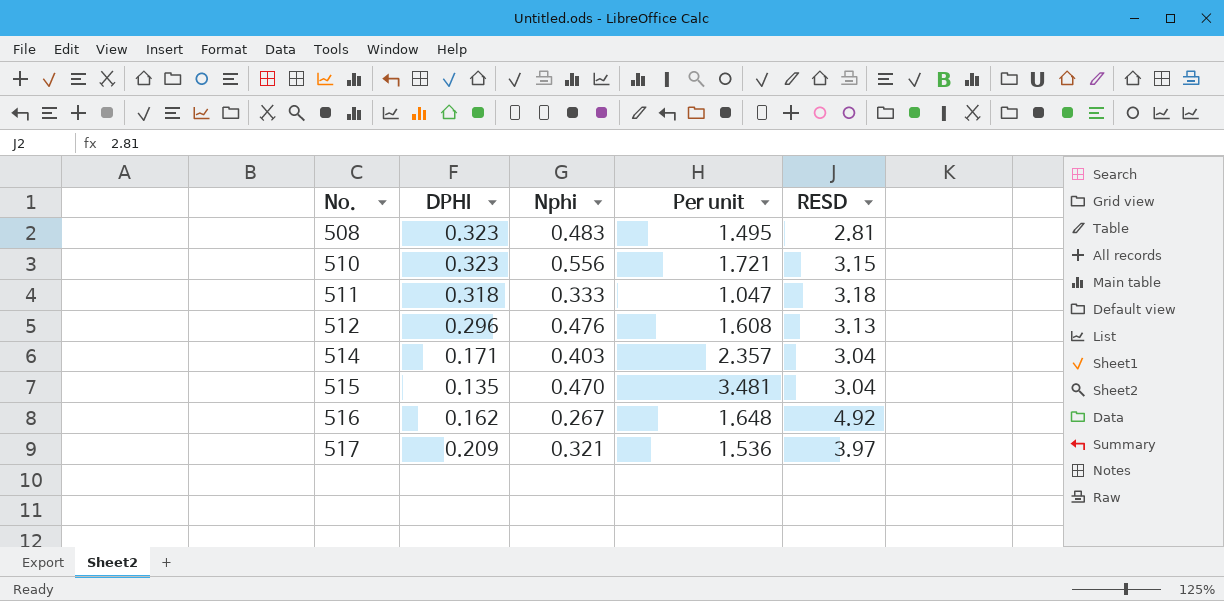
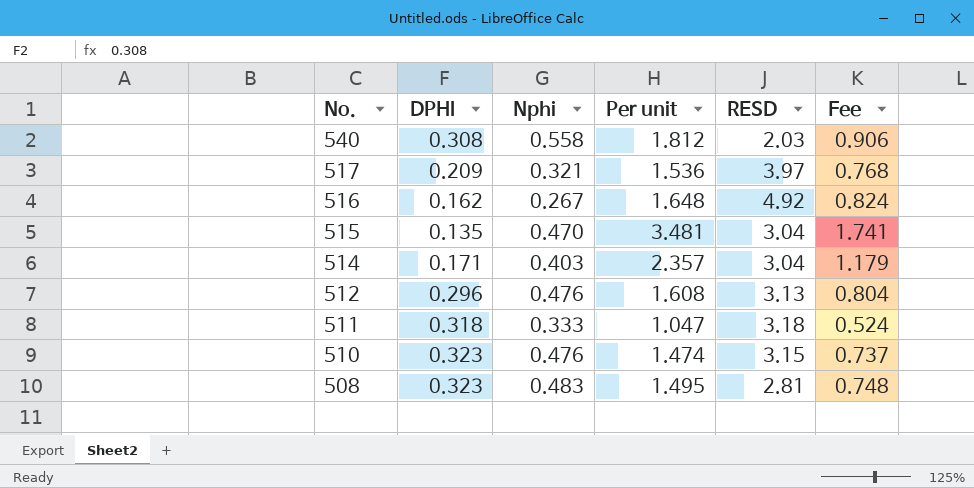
row order: No. ascending -> No. descending
column Fee | formula: none -> [Per unit] * 0.5
row 540: none -> 0.308 | 0.558 | 1.812 | 2.03 | 0.906
510 | Nphi: 0.556 -> 0.476
510 | Per unit: 1.721 -> 1.474

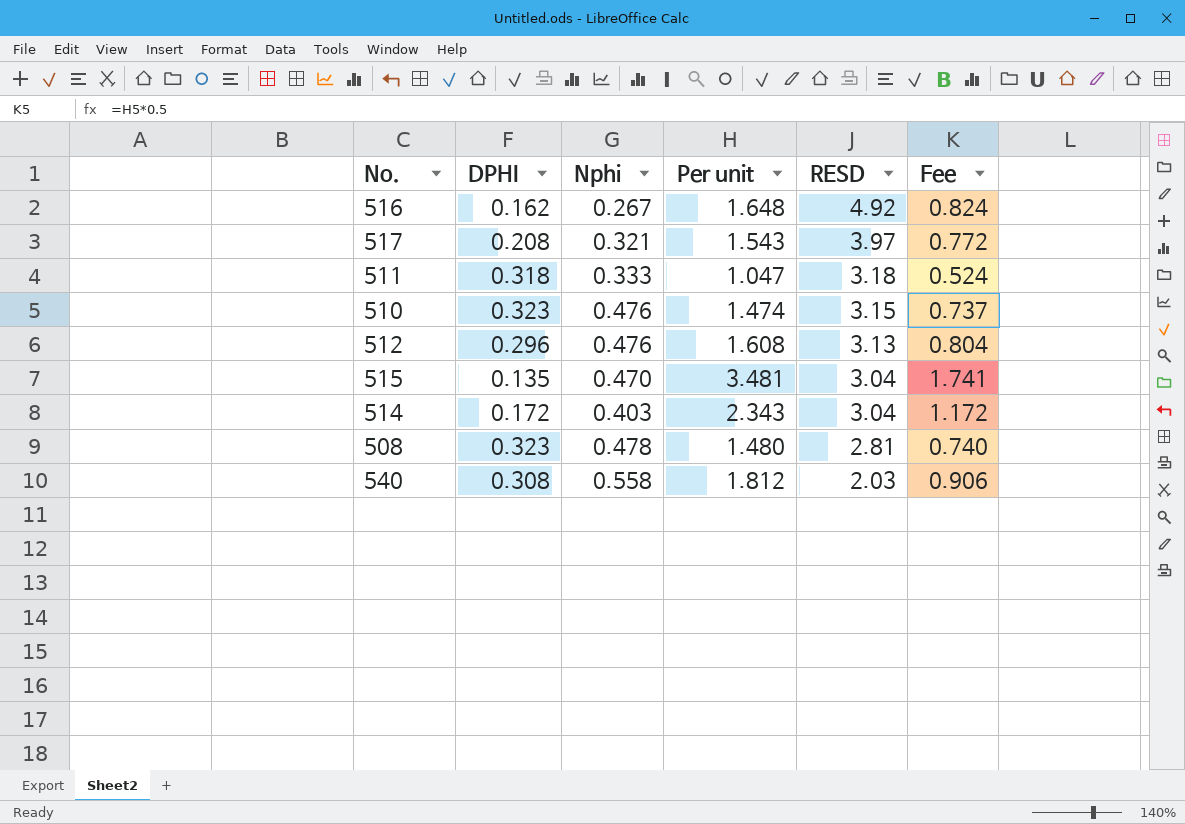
row order: No. descending -> RESD descending
517 | DPHI: 0.209 -> 0.208
517 | Per unit: 1.536 -> 1.543
517 | Fee: 0.768 -> 0.772
514 | DPHI: 0.171 -> 0.172
514 | Per unit: 2.357 -> 2.343
514 | Fee: 1.179 -> 1.172
508 | Nphi: 0.483 -> 0.478
508 | Per unit: 1.495 -> 1.480
508 | Fee: 0.748 -> 0.740

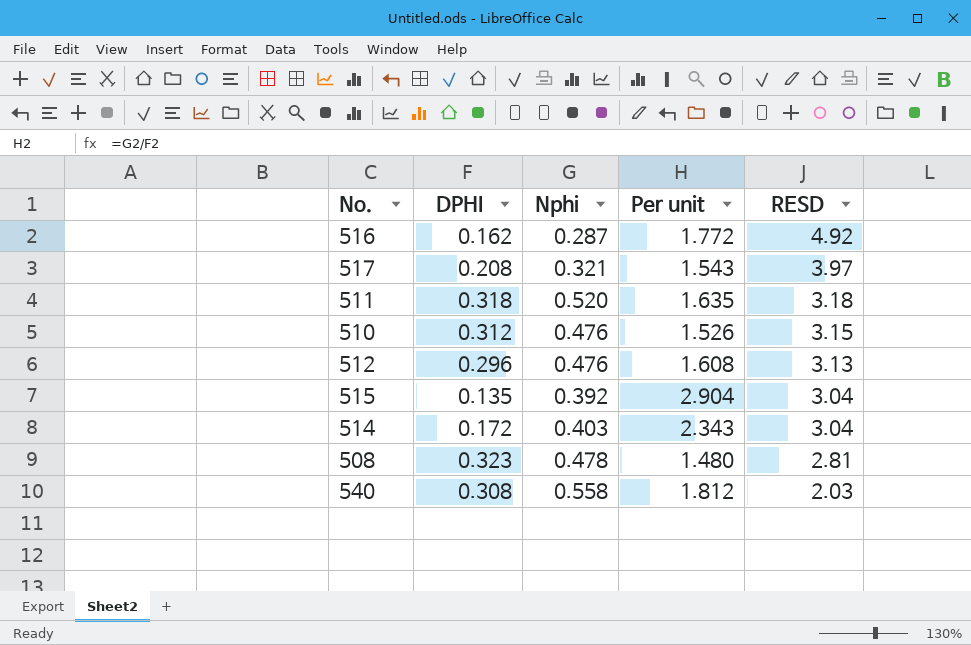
column Fee | formula: [Per unit] * 0.5 -> none
516 | Nphi: 0.267 -> 0.287
516 | Per unit: 1.648 -> 1.772
511 | Nphi: 0.333 -> 0.520
511 | Per unit: 1.047 -> 1.635
510 | DPHI: 0.323 -> 0.312
510 | Per unit: 1.474 -> 1.526
515 | Nphi: 0.470 -> 0.392
515 | Per unit: 3.481 -> 2.904

